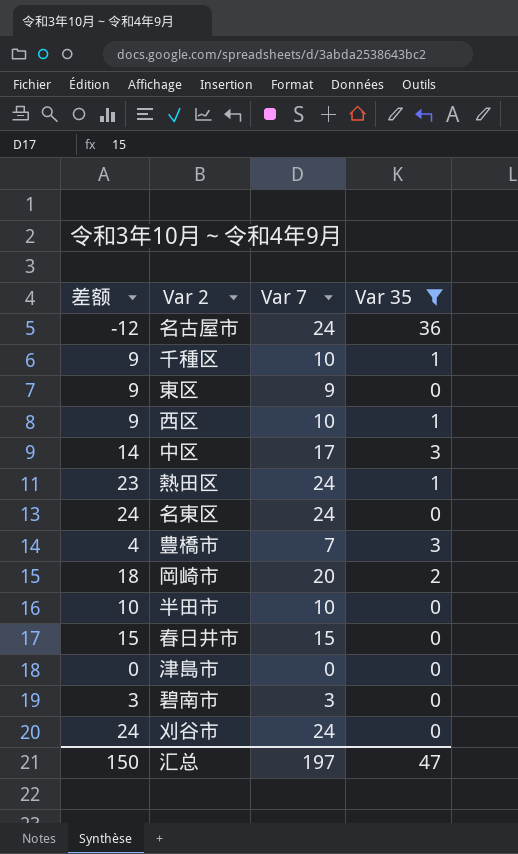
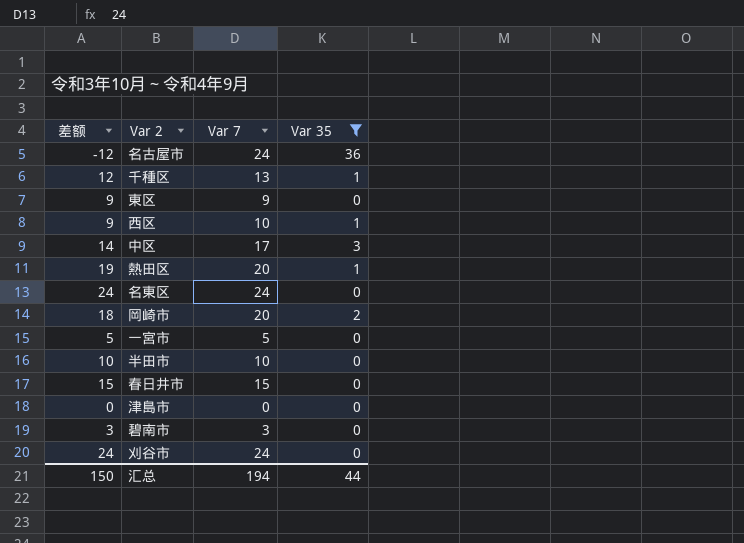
row 豊橋市: 4 | 7 | 3 -> none
千種区 | 差额: 9 -> 12
千種区 | Var 7: 10 -> 13
熱田区 | 差额: 23 -> 19
熱田区 | Var 7: 24 -> 20
row 一宮市: none -> 5 | 5 | 0
汇总 | Var 7: 197 -> 194
汇总 | Var 35: 47 -> 44

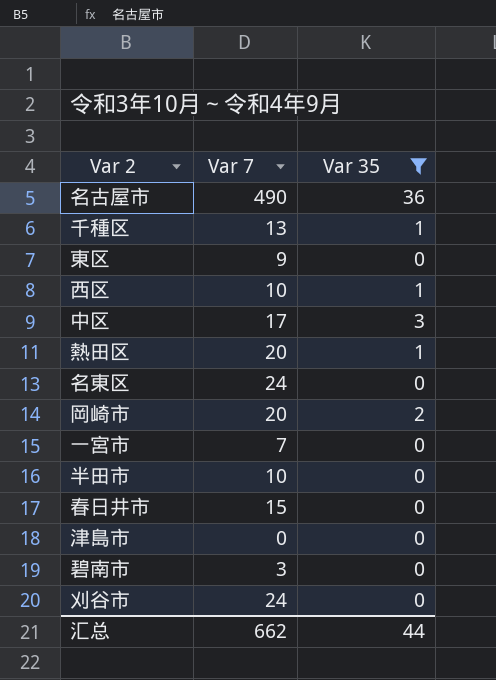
column 差额 | formula: [Var 7] - [Var 35] -> none
名古屋市 | Var 7: 24 -> 490
一宮市 | Var 7: 5 -> 7
汇总 | Var 7: 194 -> 662

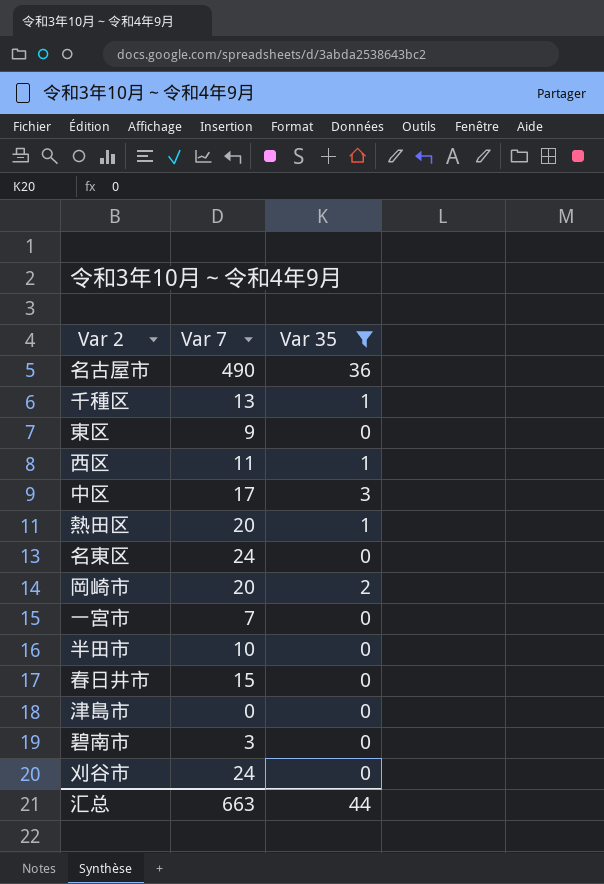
西区 | Var 7: 10 -> 11
汇总 | Var 7: 662 -> 663

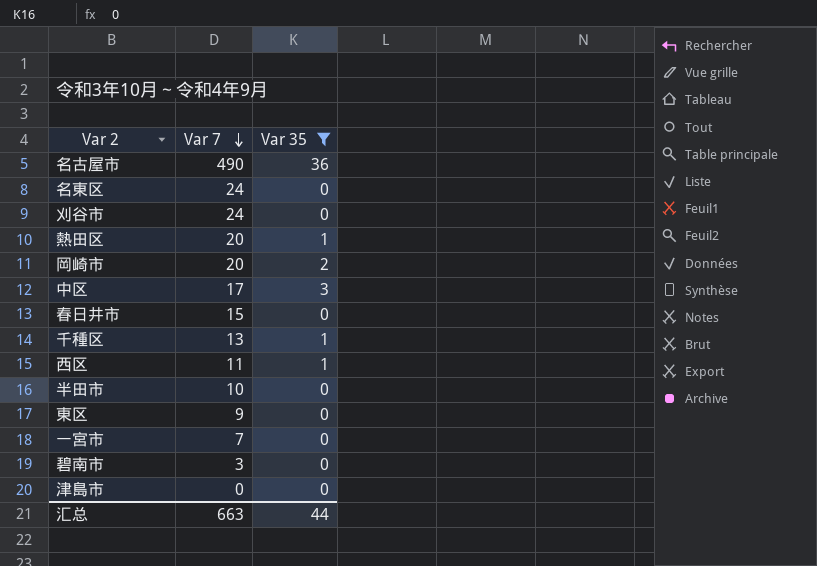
row order: none -> Var 7 descending

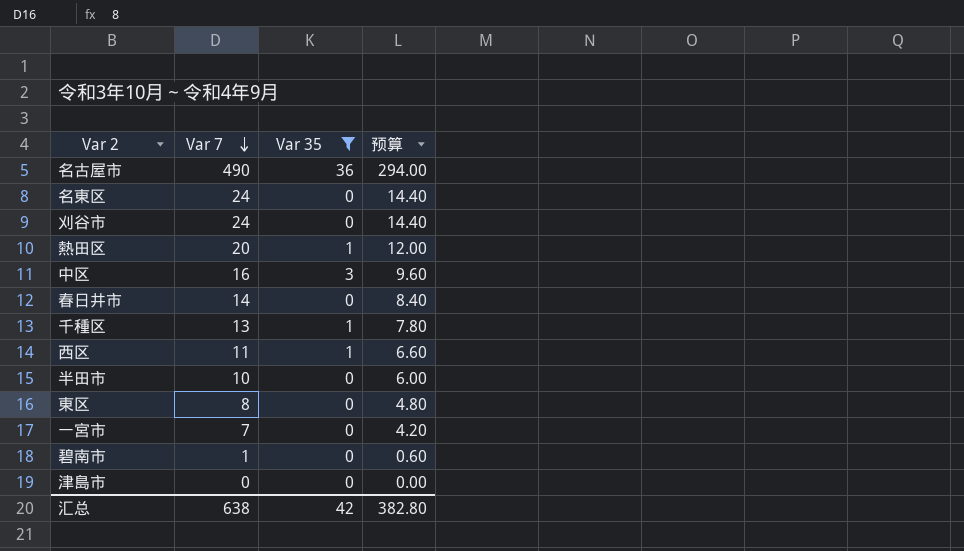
column 预算 | formula: none -> [Var 7] * 0.6
row 岡崎市: 20 | 2 -> none
中区 | Var 7: 17 -> 16
春日井市 | Var 7: 15 -> 14
東区 | Var 7: 9 -> 8
碧南市 | Var 7: 3 -> 1
汇总 | Var 7: 663 -> 638
汇总 | Var 35: 44 -> 42

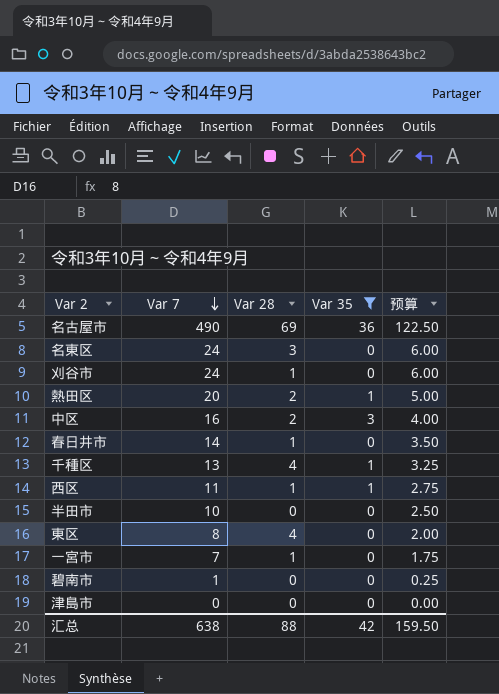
column Var 28 | position: none -> 3
column 预算 | formula: [Var 7] * 0.6 -> [Var 7] * 0.25
汇总 | 预算: 382.80 -> 159.50

